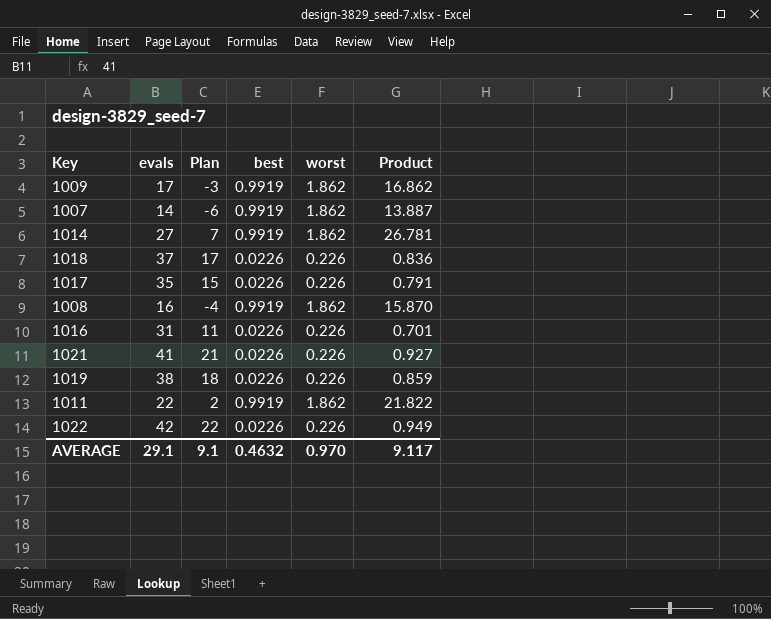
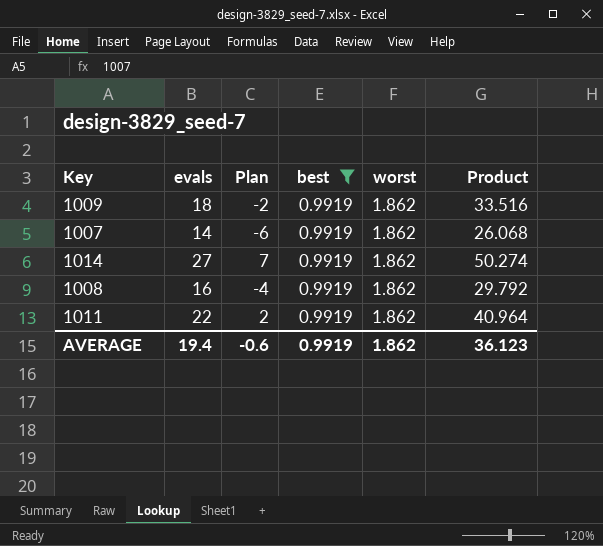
filter: none -> best = 0.9919
column Product | formula: [evals] * [best] -> [evals] * [worst]
1009 | evals: 17 -> 18
1009 | Plan: -3 -> -2
AVERAGE | evals: 29.1 -> 19.4
AVERAGE | Plan: 9.1 -> -0.6
AVERAGE | best: 0.4632 -> 0.9919
AVERAGE | worst: 0.970 -> 1.862
AVERAGE | Product: 9.117 -> 36.123

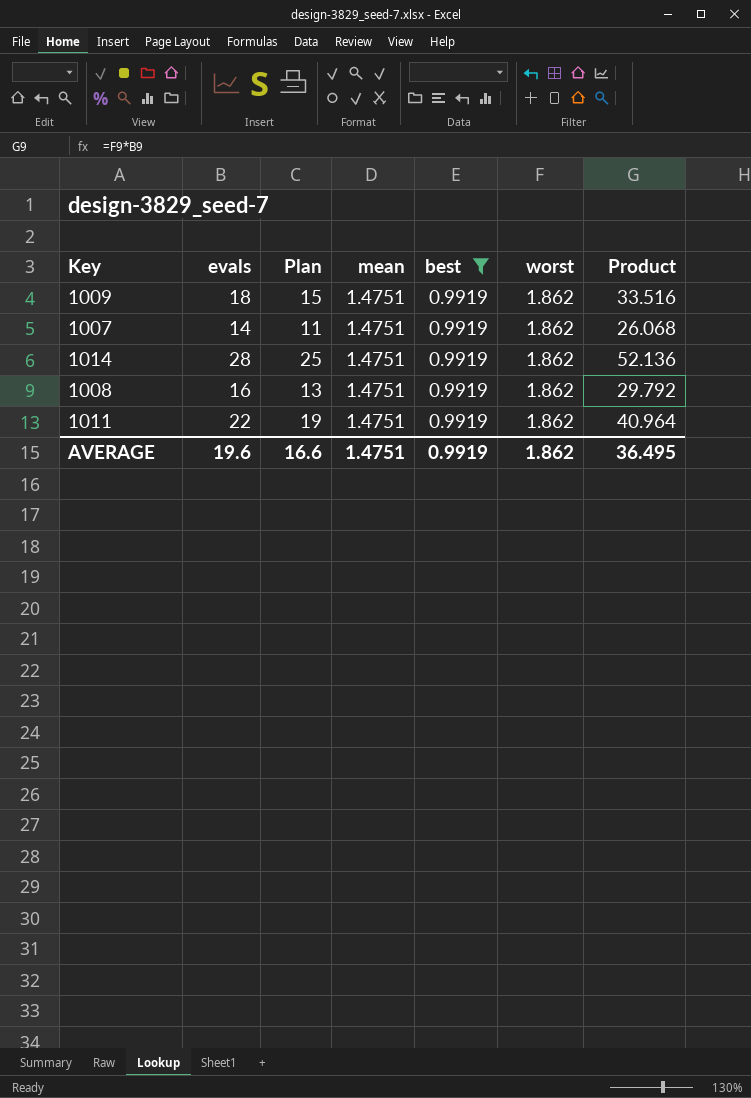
column Plan | formula: [evals] - 20 -> [evals] - 3
column mean | position: none -> 4
1014 | evals: 27 -> 28
1014 | Product: 50.274 -> 52.136
AVERAGE | evals: 19.4 -> 19.6
AVERAGE | Plan: -0.6 -> 16.6
AVERAGE | Product: 36.123 -> 36.495

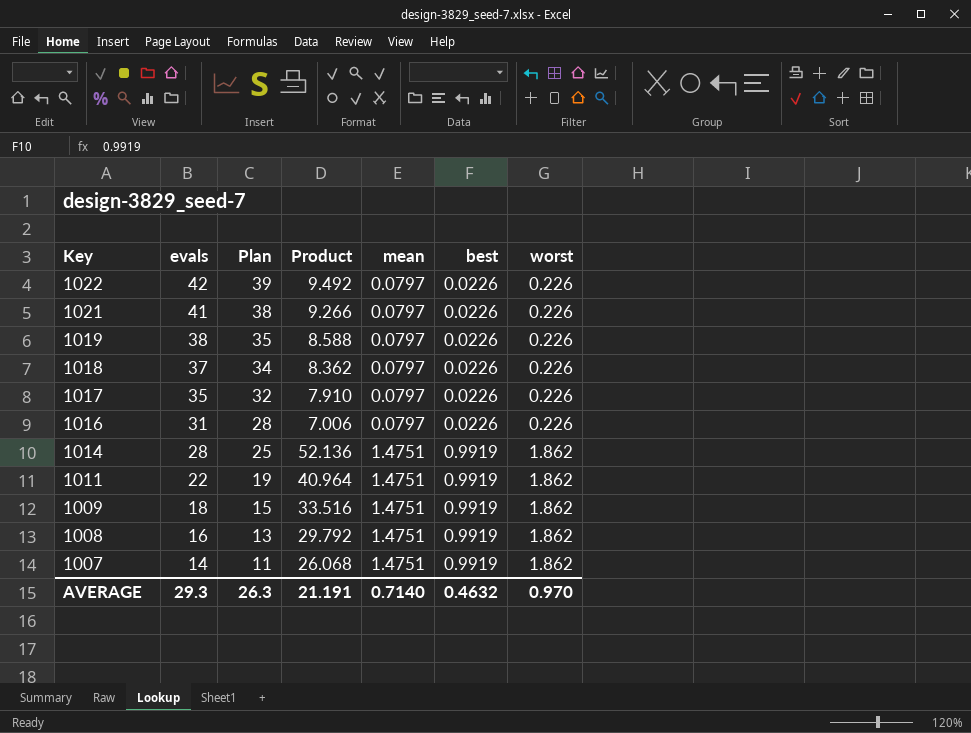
filter: best = 0.9919 -> none
row order: none -> Key descending
column Product | position: 7 -> 4
AVERAGE | evals: 19.6 -> 29.3
AVERAGE | Plan: 16.6 -> 26.3
AVERAGE | Product: 36.495 -> 21.191
AVERAGE | mean: 1.4751 -> 0.7140
AVERAGE | best: 0.9919 -> 0.4632
AVERAGE | worst: 1.862 -> 0.970

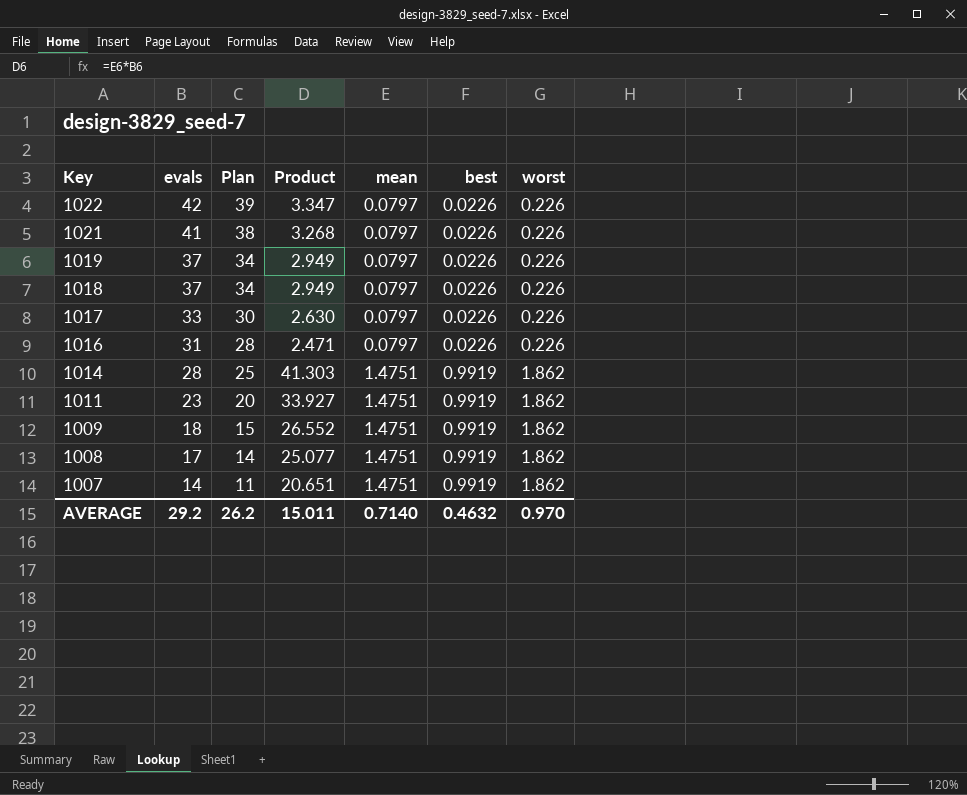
column Product | formula: [evals] * [worst] -> [evals] * [mean]
1019 | evals: 38 -> 37
1019 | Plan: 35 -> 34
1017 | evals: 35 -> 33
1017 | Plan: 32 -> 30
1011 | evals: 22 -> 23
1011 | Plan: 19 -> 20
1008 | evals: 16 -> 17
1008 | Plan: 13 -> 14
AVERAGE | evals: 29.3 -> 29.2
AVERAGE | Plan: 26.3 -> 26.2
AVERAGE | Product: 21.191 -> 15.011

